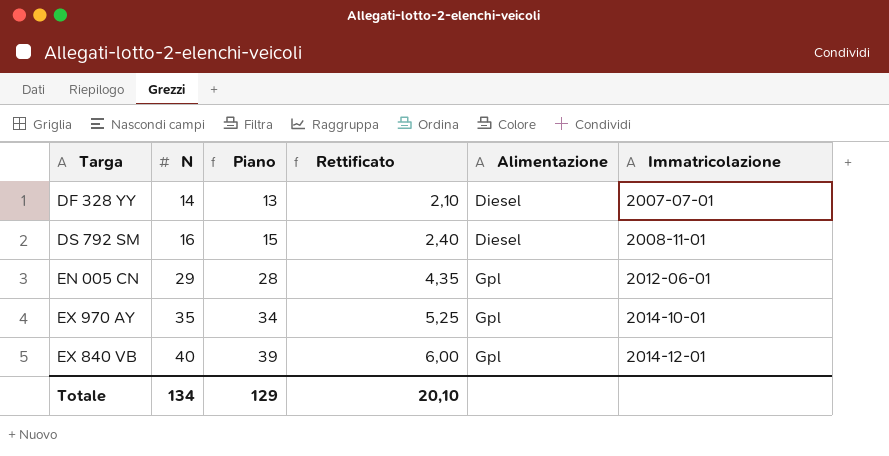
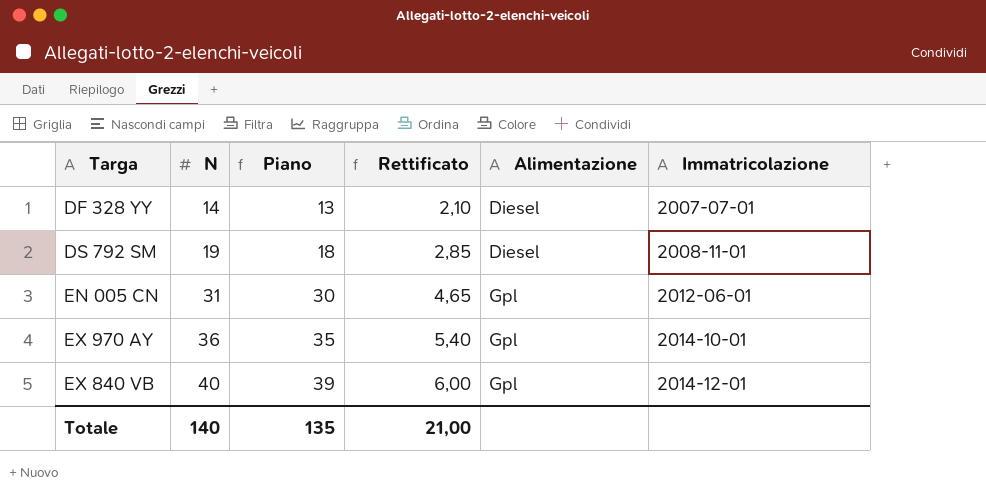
DS 792 SM | N: 16 -> 19
DS 792 SM | Piano: 15 -> 18
DS 792 SM | Rettificato: 2,40 -> 2,85
EN 005 CN | N: 29 -> 31
EN 005 CN | Piano: 28 -> 30
EN 005 CN | Rettificato: 4,35 -> 4,65
EX 970 AY | N: 35 -> 36
EX 970 AY | Piano: 34 -> 35
EX 970 AY | Rettificato: 5,25 -> 5,40
Totale | N: 134 -> 140
Totale | Piano: 129 -> 135
Totale | Rettificato: 20,10 -> 21,00

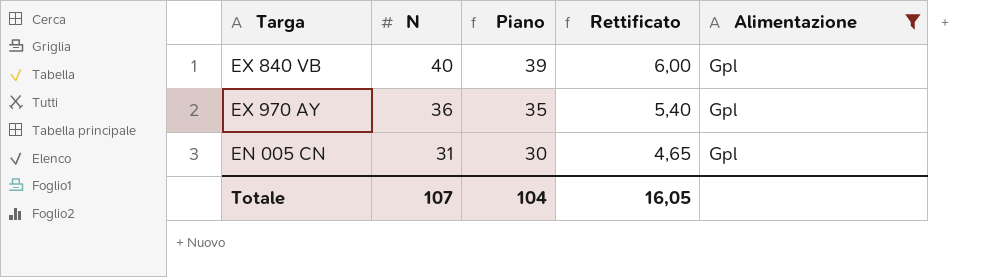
filter: none -> Alimentazione = Gpl
row order: N ascending -> N descending
column Immatricolazione | position: 6 -> none
Totale | N: 140 -> 107
Totale | Piano: 135 -> 104
Totale | Rettificato: 21,00 -> 16,05

